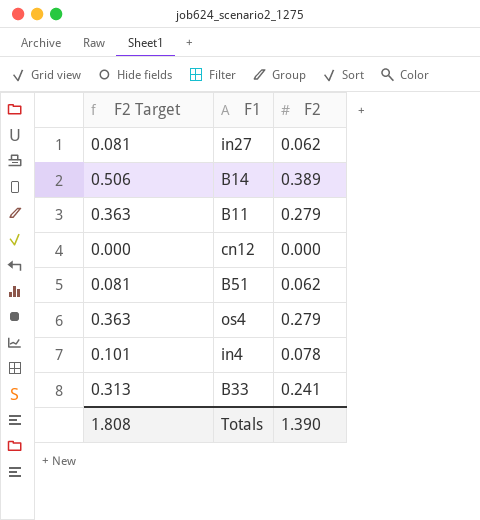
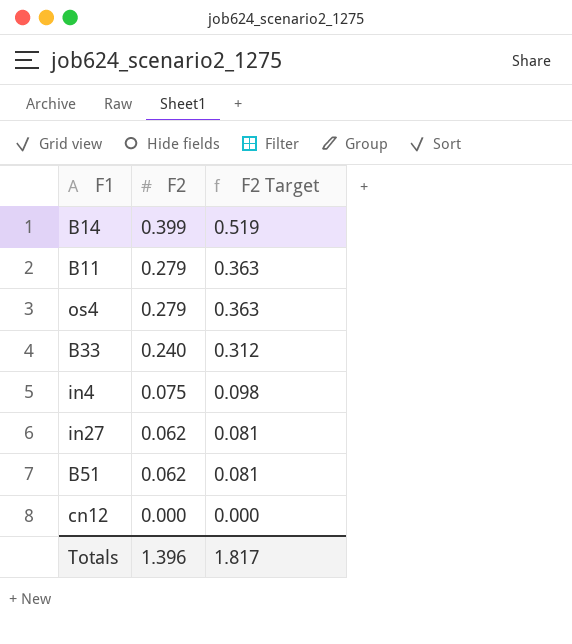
row order: none -> F2 descending
column F2 Target | position: 1 -> 3
B14 | F2: 0.389 -> 0.399
B14 | F2 Target: 0.506 -> 0.519
B33 | F2: 0.241 -> 0.240
B33 | F2 Target: 0.313 -> 0.312
in4 | F2: 0.078 -> 0.075
in4 | F2 Target: 0.101 -> 0.098
Totals | F2: 1.390 -> 1.396
Totals | F2 Target: 1.808 -> 1.817

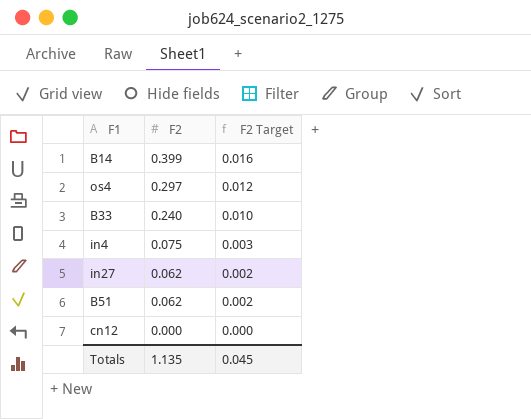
column F2 Target | formula: [F2] * 1.3 -> [F2] * 0.04
row B11: 0.279 | 0.363 -> none
os4 | F2: 0.279 -> 0.297
Totals | F2: 1.396 -> 1.135
Totals | F2 Target: 1.817 -> 0.045

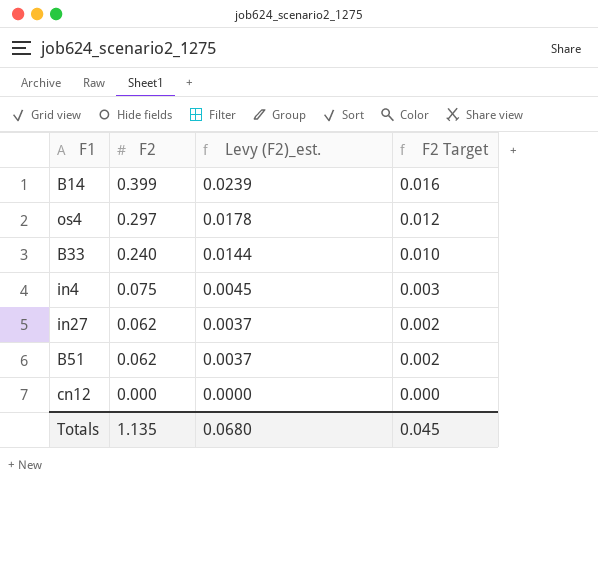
column Levy (F2)_est. | formula: none -> [F2] * 0.06

